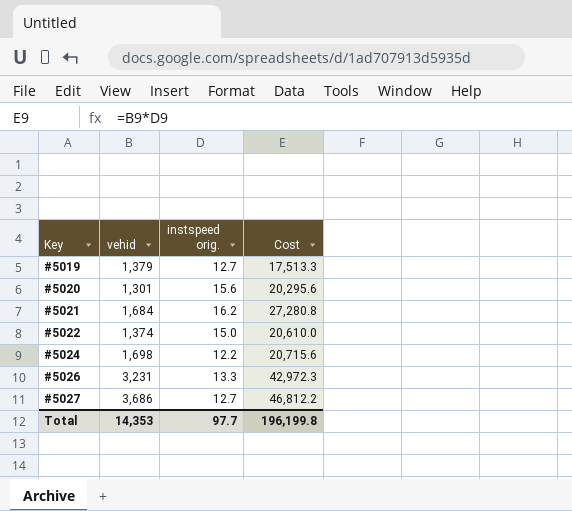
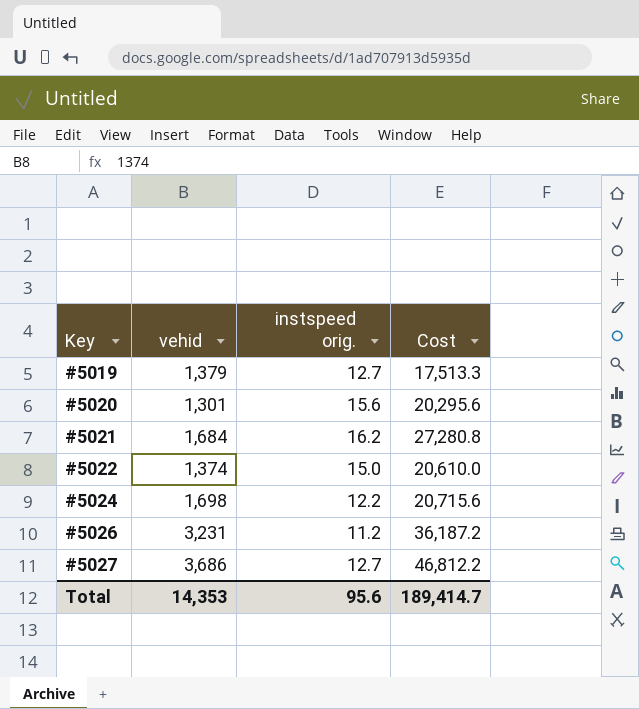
#5026 | instspeed orig.: 13.3 -> 11.2
#5026 | Cost: 42,972.3 -> 36,187.2
Total | instspeed orig.: 97.7 -> 95.6
Total | Cost: 196,199.8 -> 189,414.7

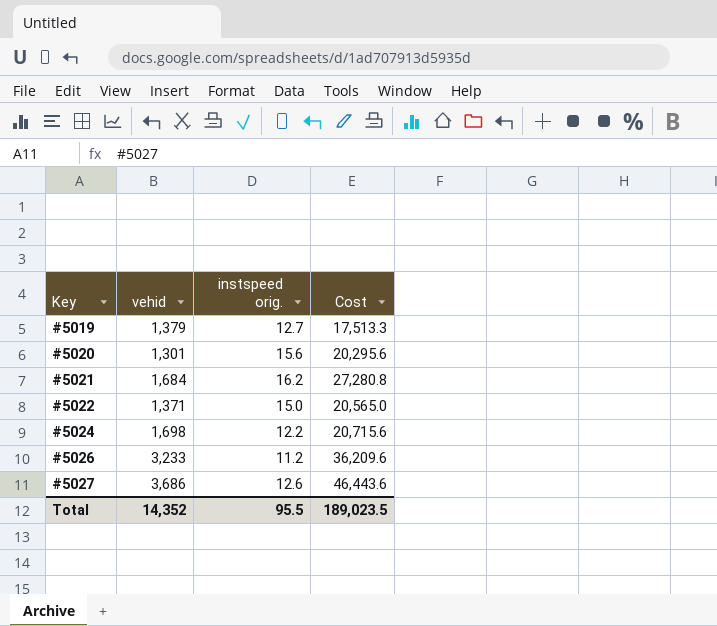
#5022 | vehid: 1,374 -> 1,371
#5022 | Cost: 20,610.0 -> 20,565.0
#5026 | vehid: 3,231 -> 3,233
#5026 | Cost: 36,187.2 -> 36,209.6
#5027 | instspeed orig.: 12.7 -> 12.6
#5027 | Cost: 46,812.2 -> 46,443.6
Total | vehid: 14,353 -> 14,352
Total | instspeed orig.: 95.6 -> 95.5
Total | Cost: 189,414.7 -> 189,023.5

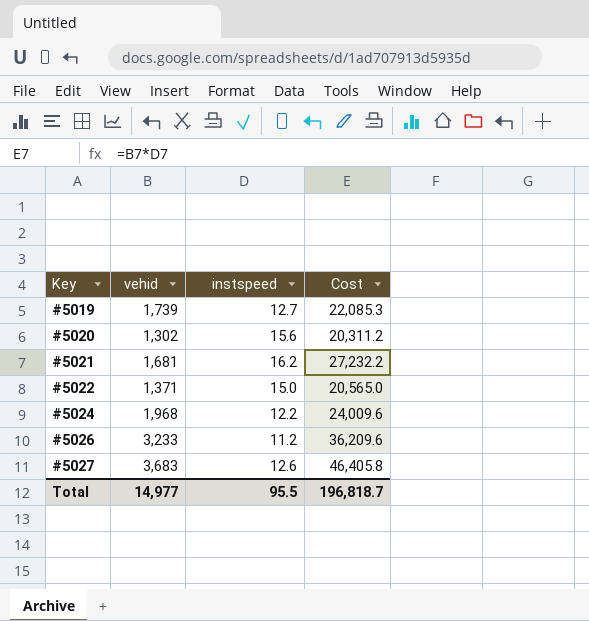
column name: instspeed orig. -> instspeed
#5019 | vehid: 1,379 -> 1,739
#5019 | Cost: 17,513.3 -> 22,085.3
#5020 | vehid: 1,301 -> 1,302
#5020 | Cost: 20,295.6 -> 20,311.2
#5021 | vehid: 1,684 -> 1,681
#5021 | Cost: 27,280.8 -> 27,232.2
#5024 | vehid: 1,698 -> 1,968
#5024 | Cost: 20,715.6 -> 24,009.6
#5027 | vehid: 3,686 -> 3,683
#5027 | Cost: 46,443.6 -> 46,405.8
Total | vehid: 14,352 -> 14,977
Total | Cost: 189,023.5 -> 196,818.7

